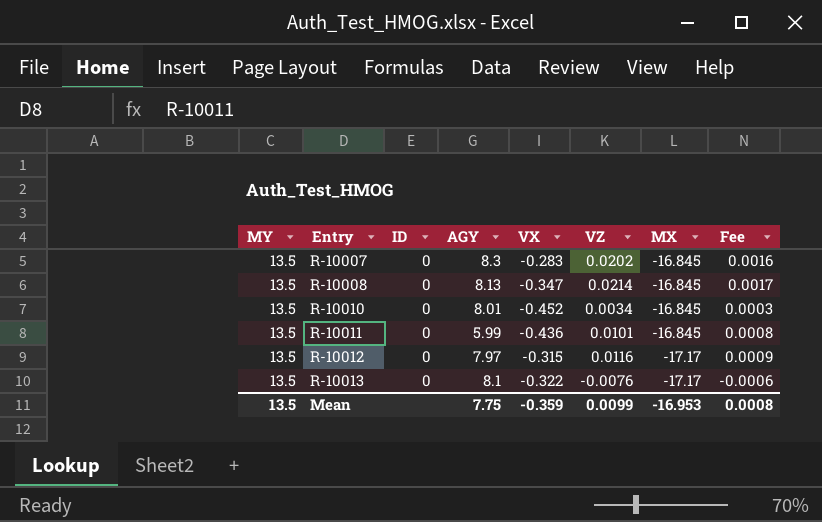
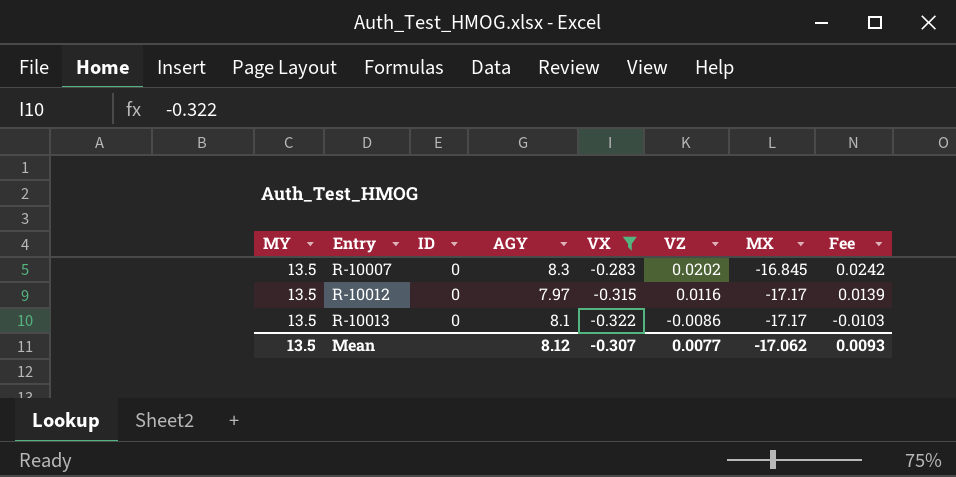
filter: none -> VX >= -0.322
column Fee | formula: [VZ] * 0.08 -> [VZ] * 1.2
R-10013 | VZ: -0.0076 -> -0.0086
Mean | AGY: 7.75 -> 8.12
Mean | VX: -0.359 -> -0.307
Mean | VZ: 0.0099 -> 0.0077
Mean | MX: -16.953 -> -17.062
Mean | Fee: 0.0008 -> 0.0093

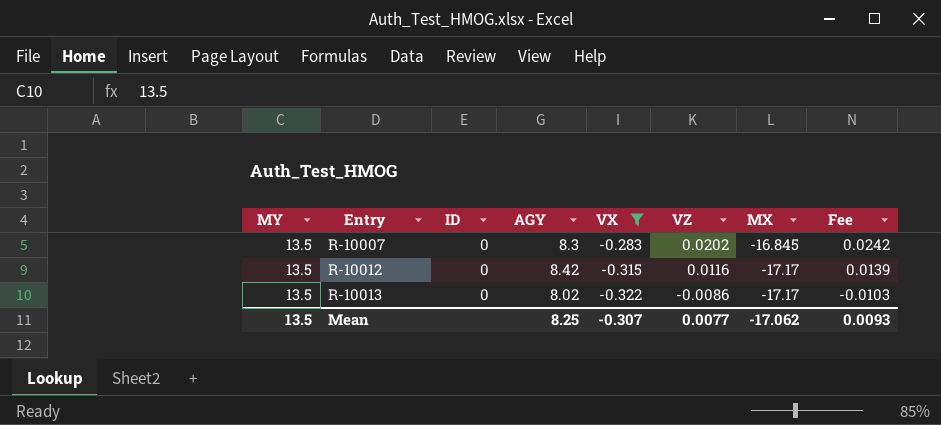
R-10012 | AGY: 7.97 -> 8.42
R-10013 | AGY: 8.1 -> 8.02
Mean | AGY: 8.12 -> 8.25

